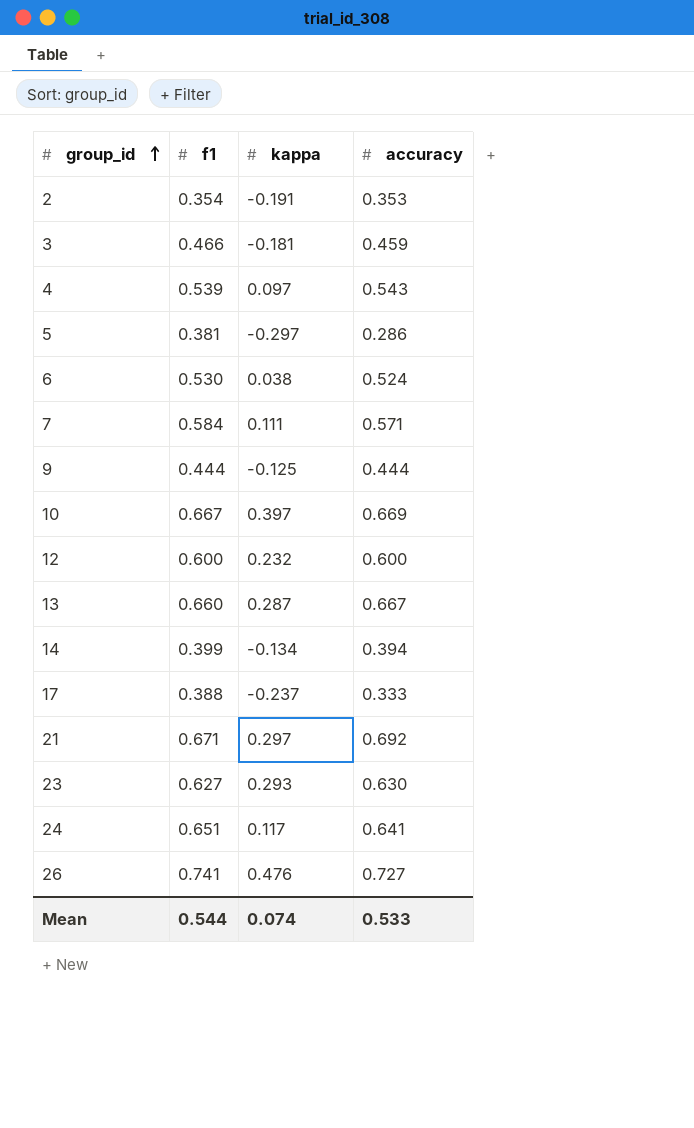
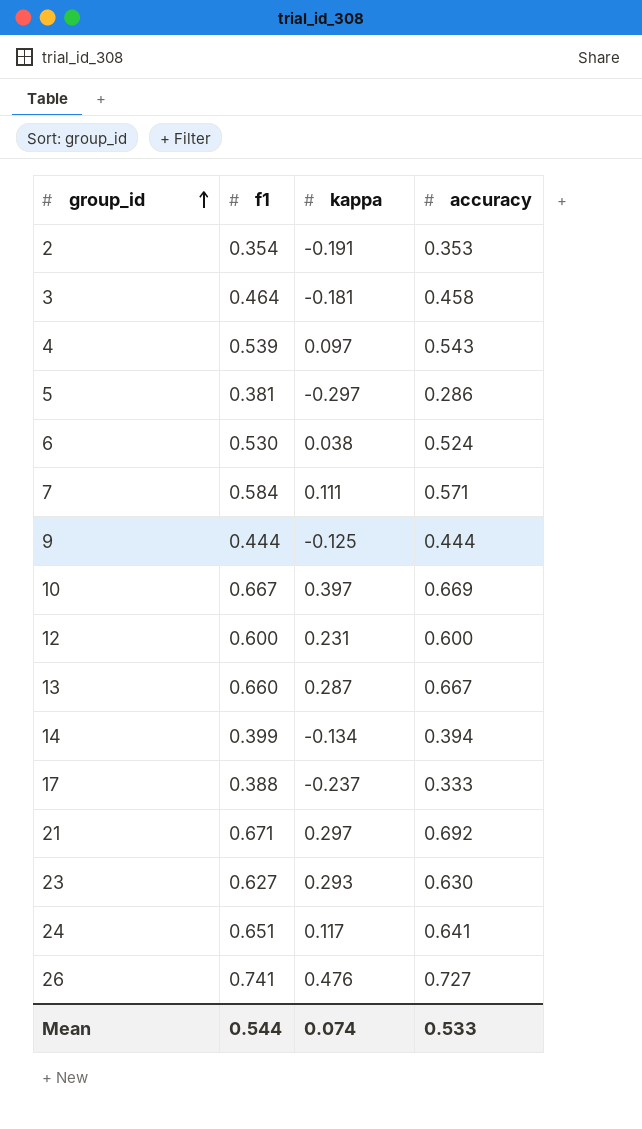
3 | f1: 0.466 -> 0.464
3 | accuracy: 0.459 -> 0.458
12 | kappa: 0.232 -> 0.231

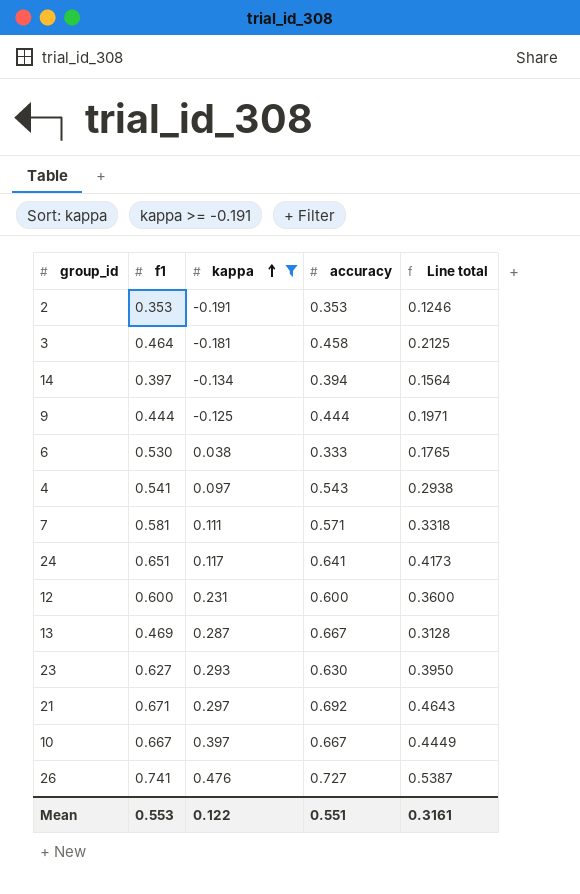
filter: none -> kappa >= -0.191
row order: group_id ascending -> kappa ascending
column Line total | formula: none -> [f1] * [accuracy]
2 | f1: 0.354 -> 0.353
14 | f1: 0.399 -> 0.397
6 | accuracy: 0.524 -> 0.333
4 | f1: 0.539 -> 0.541
7 | f1: 0.584 -> 0.581
13 | f1: 0.660 -> 0.469
10 | accuracy: 0.669 -> 0.667
Mean | f1: 0.544 -> 0.553
Mean | kappa: 0.074 -> 0.122
Mean | accuracy: 0.533 -> 0.551

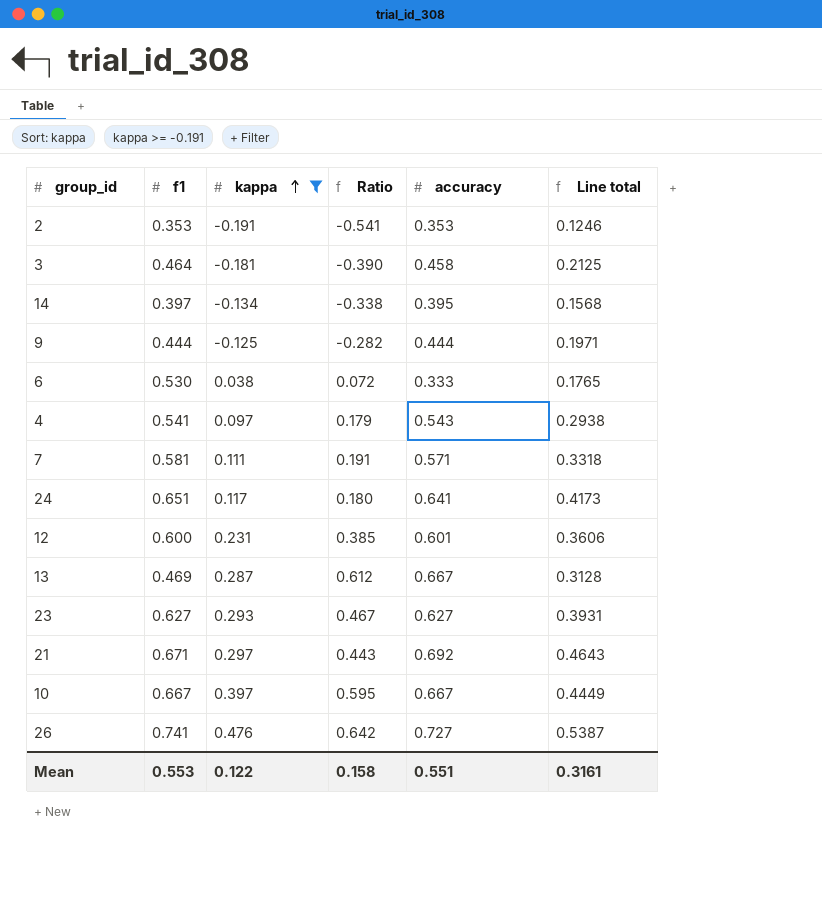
column Ratio | formula: none -> [kappa] / [f1]
14 | accuracy: 0.394 -> 0.395
14 | Line total: 0.1564 -> 0.1568
12 | accuracy: 0.600 -> 0.601
12 | Line total: 0.3600 -> 0.3606
23 | accuracy: 0.630 -> 0.627
23 | Line total: 0.3950 -> 0.3931

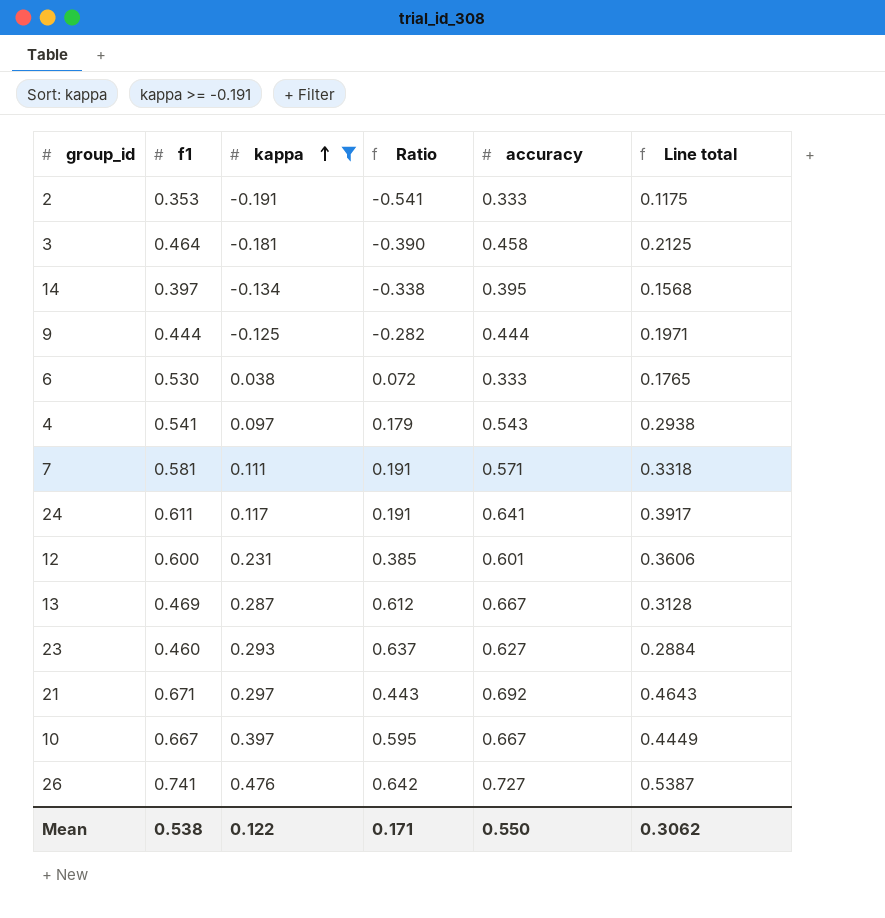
2 | accuracy: 0.353 -> 0.333
2 | Line total: 0.1246 -> 0.1175
24 | f1: 0.651 -> 0.611
24 | Ratio: 0.180 -> 0.191
24 | Line total: 0.4173 -> 0.3917
23 | f1: 0.627 -> 0.460
23 | Ratio: 0.467 -> 0.637
23 | Line total: 0.3931 -> 0.2884
Mean | f1: 0.553 -> 0.538
Mean | Ratio: 0.158 -> 0.171
Mean | accuracy: 0.551 -> 0.550
Mean | Line total: 0.3161 -> 0.3062

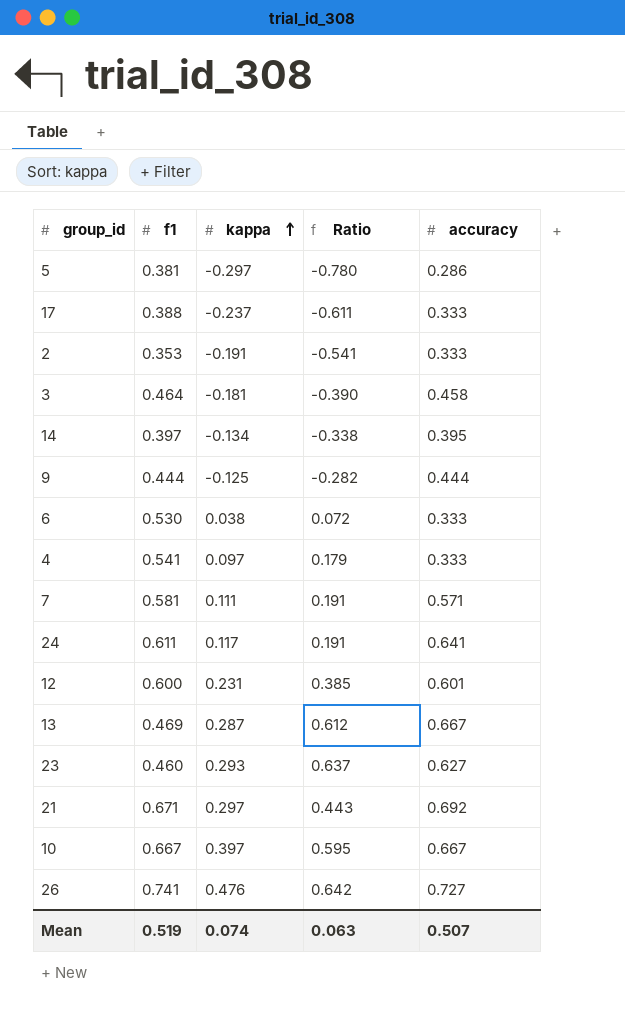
filter: kappa >= -0.191 -> none
column Line total | formula: [f1] * [accuracy] -> none
4 | accuracy: 0.543 -> 0.333
Mean | f1: 0.538 -> 0.519
Mean | kappa: 0.122 -> 0.074
Mean | Ratio: 0.171 -> 0.063
Mean | accuracy: 0.550 -> 0.507

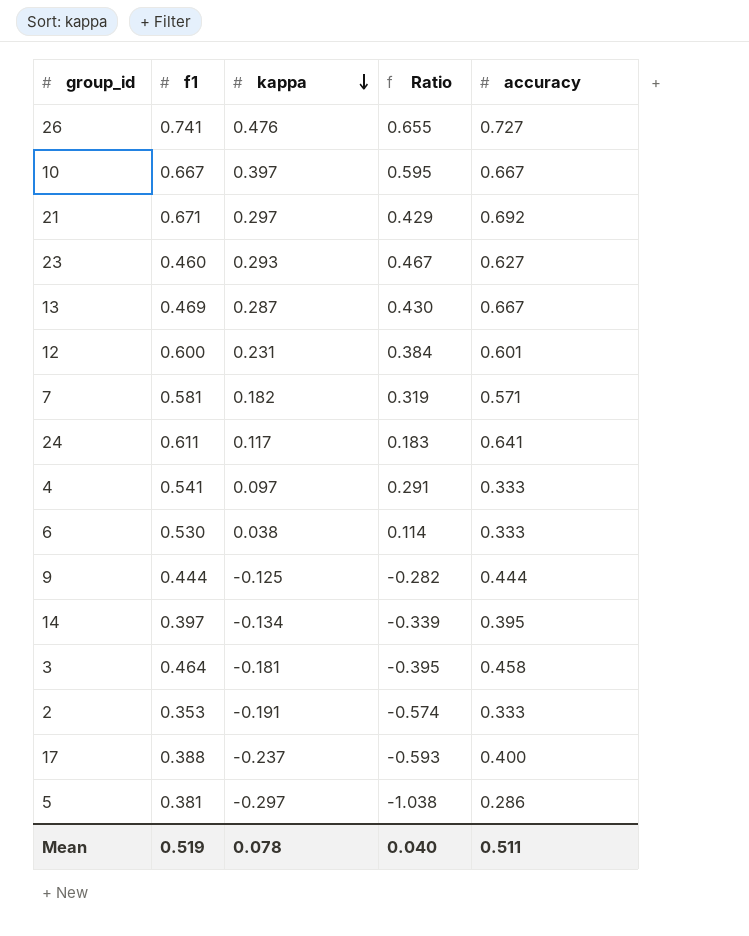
row order: kappa ascending -> kappa descending
column Ratio | formula: [kappa] / [f1] -> [kappa] / [accuracy]
7 | kappa: 0.111 -> 0.182
17 | accuracy: 0.333 -> 0.400
Mean | kappa: 0.074 -> 0.078
Mean | Ratio: 0.063 -> 0.040
Mean | accuracy: 0.507 -> 0.511

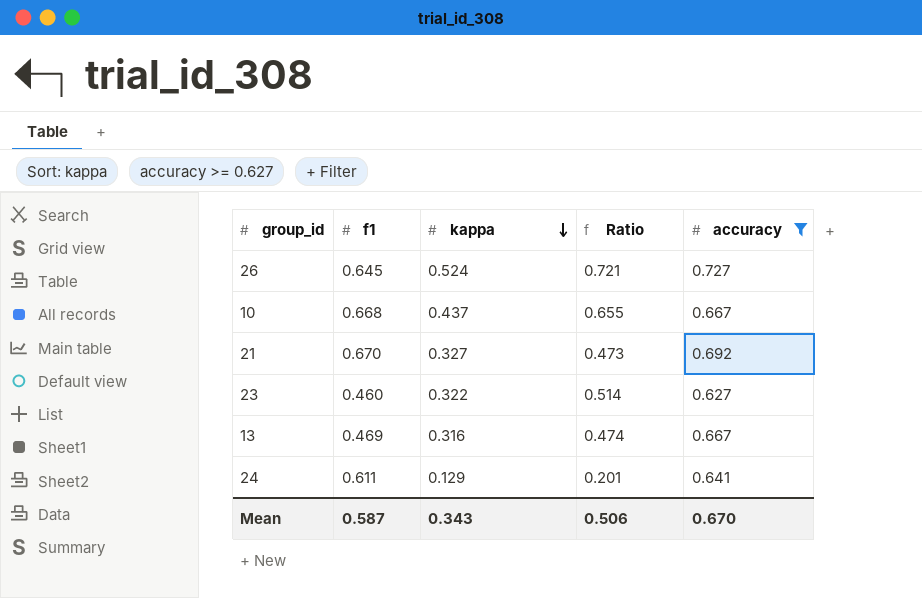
filter: none -> accuracy >= 0.627
26 | f1: 0.741 -> 0.645
26 | kappa: 0.476 -> 0.524
26 | Ratio: 0.655 -> 0.721
10 | f1: 0.667 -> 0.668
10 | kappa: 0.397 -> 0.437
10 | Ratio: 0.595 -> 0.655
21 | f1: 0.671 -> 0.670
21 | kappa: 0.297 -> 0.327
21 | Ratio: 0.429 -> 0.473
23 | kappa: 0.293 -> 0.322
23 | Ratio: 0.467 -> 0.514
13 | kappa: 0.287 -> 0.316
13 | Ratio: 0.430 -> 0.474
24 | kappa: 0.117 -> 0.129
24 | Ratio: 0.183 -> 0.201
Mean | f1: 0.519 -> 0.587
Mean | kappa: 0.078 -> 0.343
Mean | Ratio: 0.040 -> 0.506
Mean | accuracy: 0.511 -> 0.670

